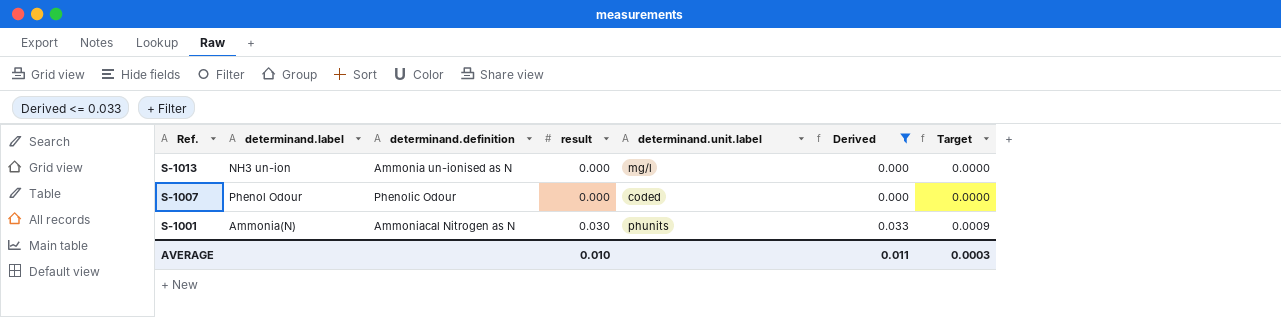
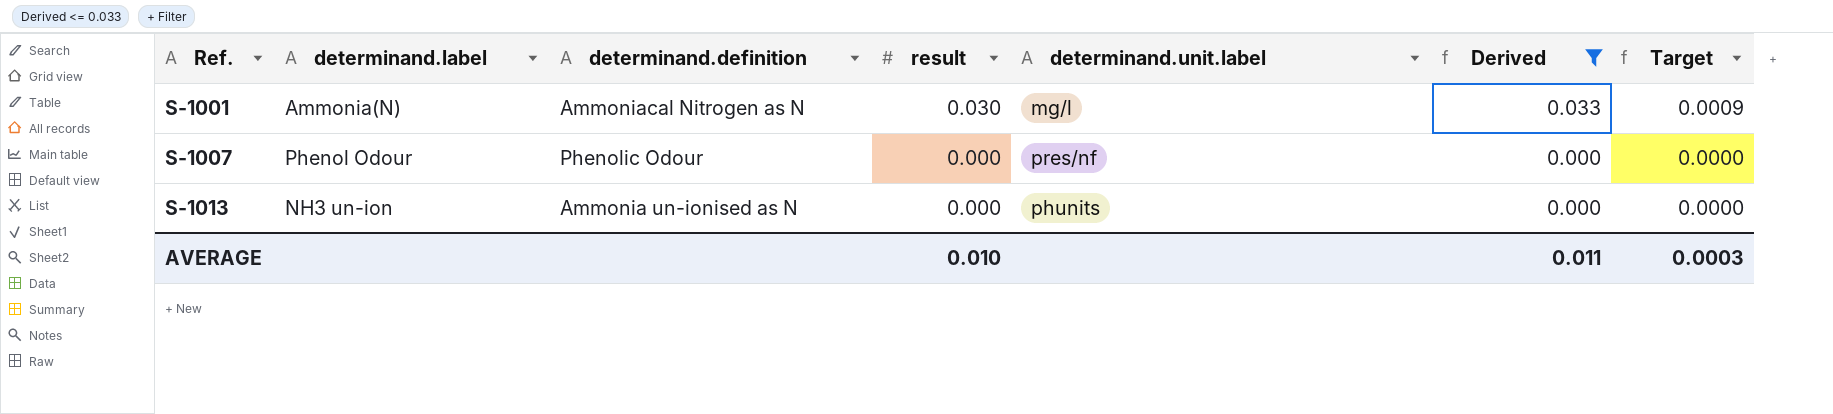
row order: Ref. descending -> Ref. ascending
S-1001 | determinand.unit.label: phunits -> mg/l
S-1007 | determinand.unit.label: coded -> pres/nf
S-1013 | determinand.unit.label: mg/l -> phunits

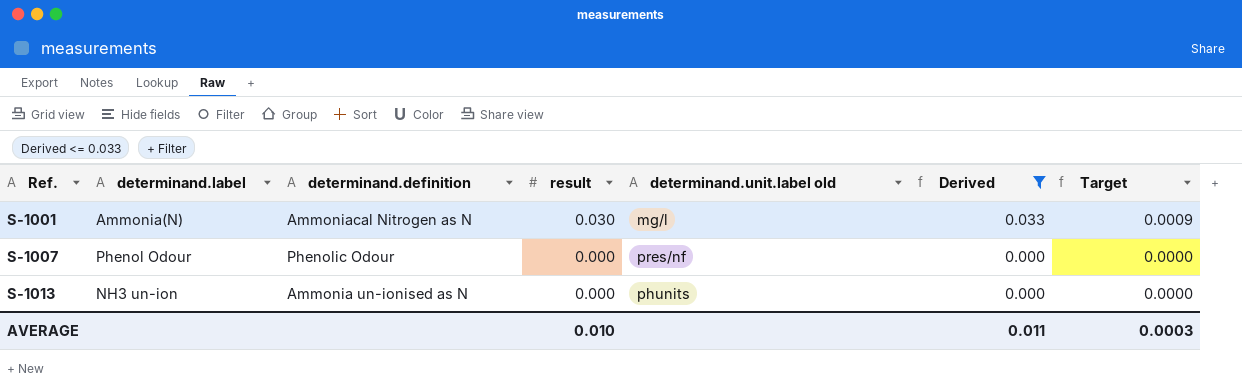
column name: determinand.unit.label -> determinand.unit.label old

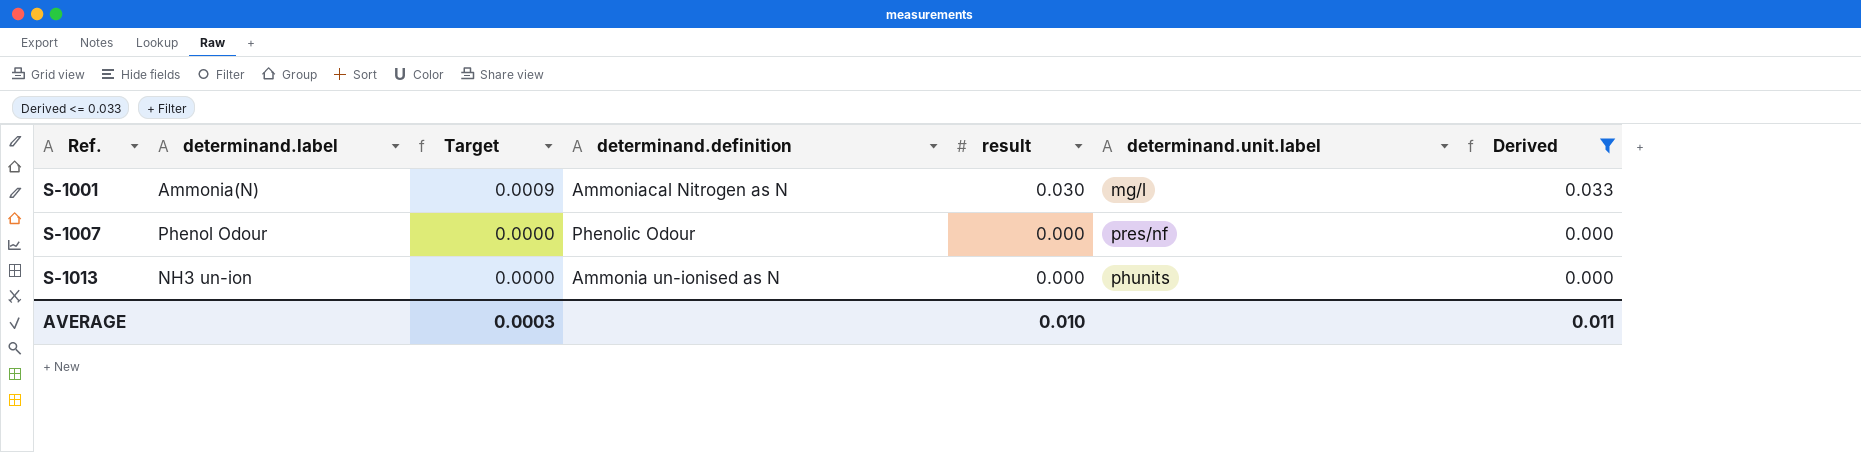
column Target | position: 7 -> 3
column name: determinand.unit.label old -> determinand.unit.label

